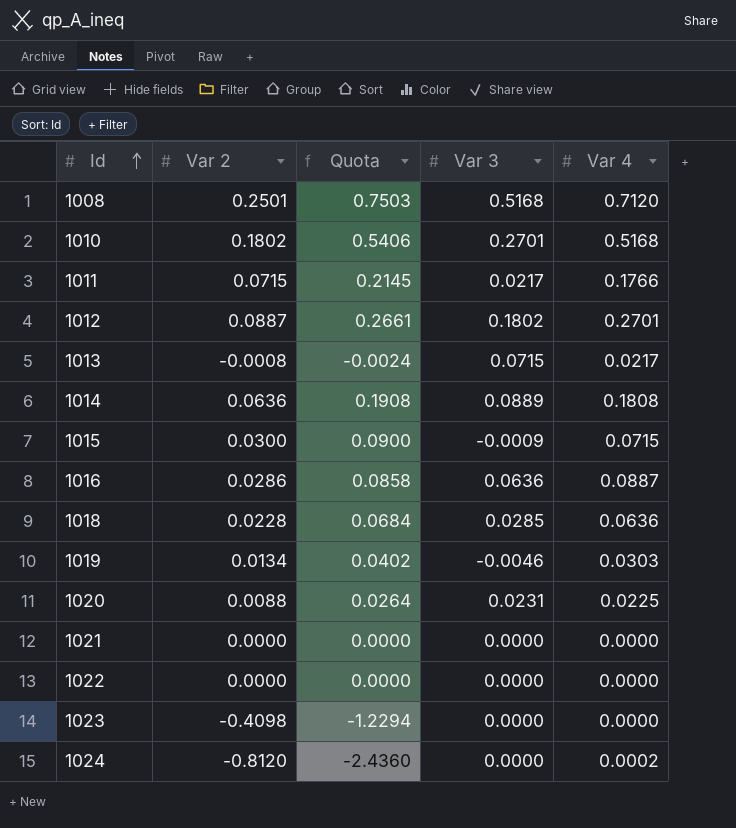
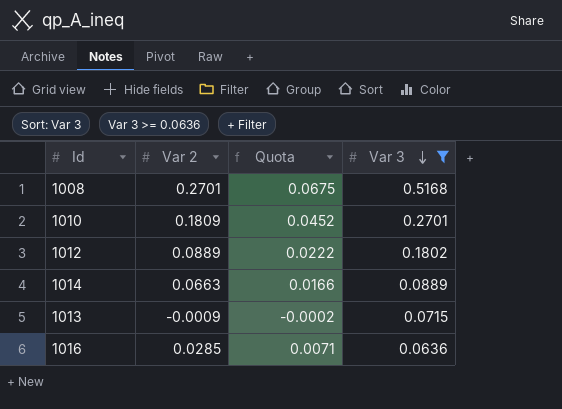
filter: none -> Var 3 >= 0.0636
row order: Id ascending -> Var 3 descending
column Var 4 | position: 5 -> none
column Quota | formula: [Var 2] * 3 -> [Var 2] * 0.25
1008 | Var 2: 0.2501 -> 0.2701
1010 | Var 2: 0.1802 -> 0.1809
1012 | Var 2: 0.0887 -> 0.0889
1014 | Var 2: 0.0636 -> 0.0663
1013 | Var 2: -0.0008 -> -0.0009
1016 | Var 2: 0.0286 -> 0.0285

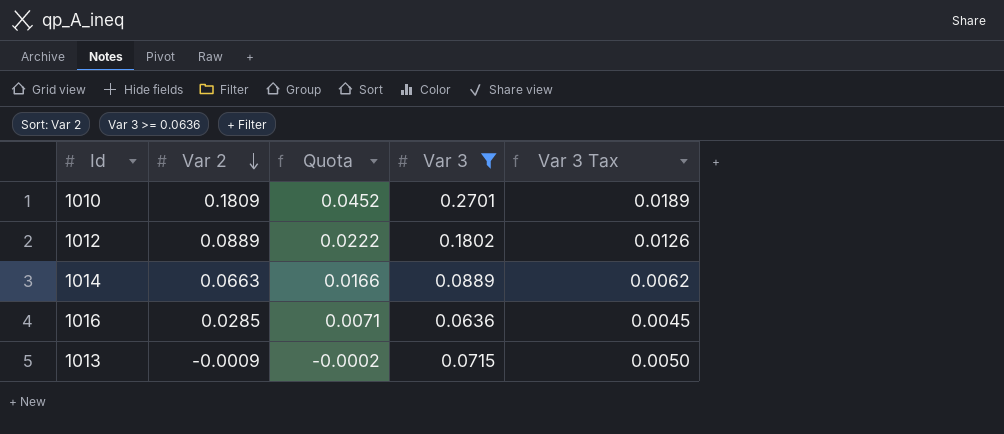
row order: Var 3 descending -> Var 2 descending
column Var 3 Tax | formula: none -> [Var 3] * 0.07
row 1008: 0.2701 | 0.0675 | 0.5168 -> none

